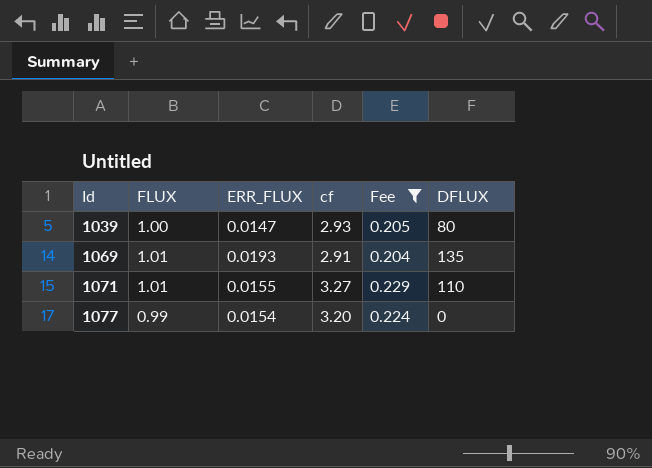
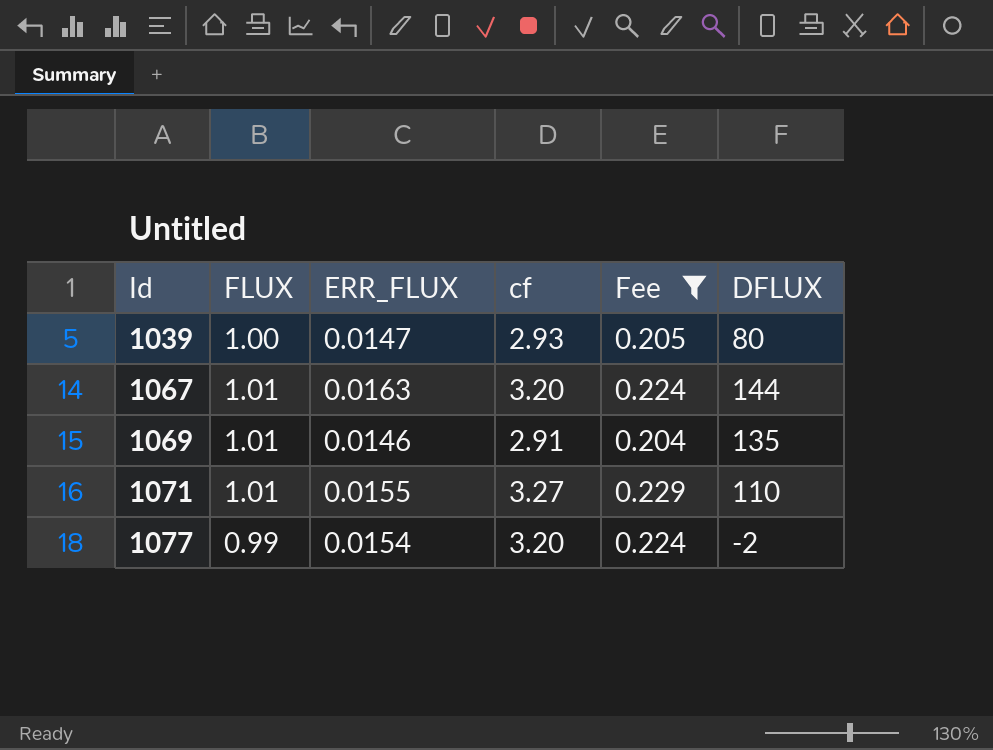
row 1067: none -> 1.01 | 0.0163 | 3.20 | 0.224 | 144
1069 | ERR_FLUX: 0.0193 -> 0.0146
1077 | DFLUX: 0 -> -2

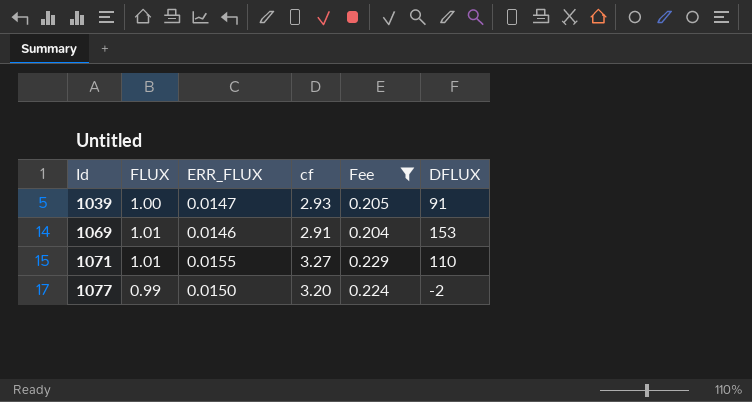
row 1067: 1.01 | 0.0163 | 3.20 | 0.224 | 144 -> none
1039 | DFLUX: 80 -> 91
1069 | DFLUX: 135 -> 153
1077 | ERR_FLUX: 0.0154 -> 0.0150

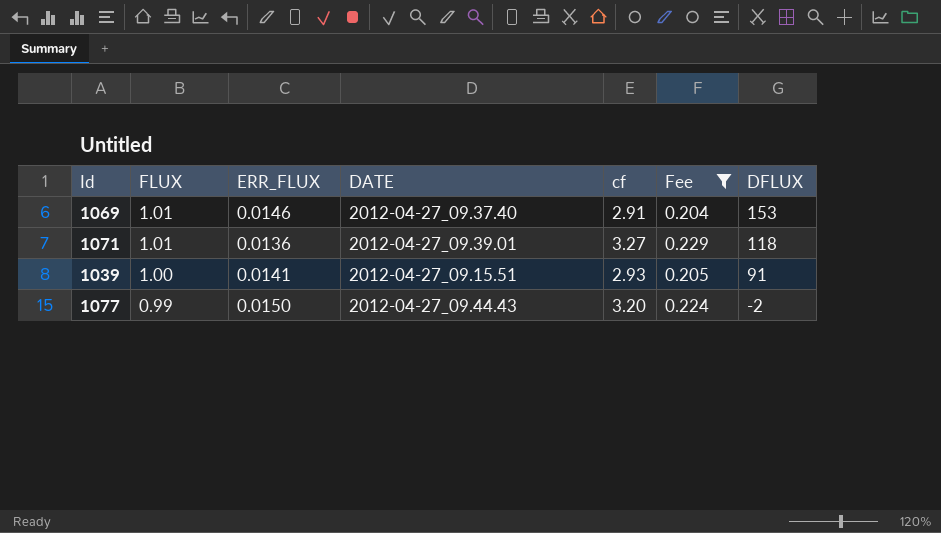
row order: Id ascending -> FLUX descending
column DATE | position: none -> 4
1071 | ERR_FLUX: 0.0155 -> 0.0136
1071 | DFLUX: 110 -> 118
1039 | ERR_FLUX: 0.0147 -> 0.0141

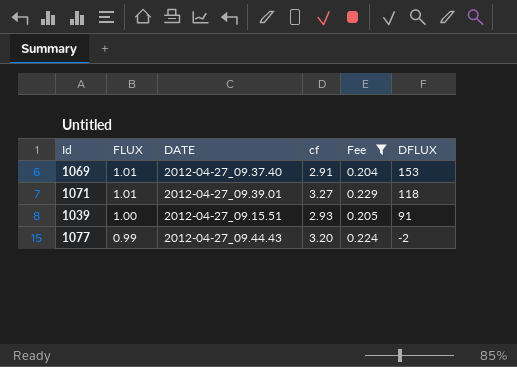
column ERR_FLUX | position: 3 -> none

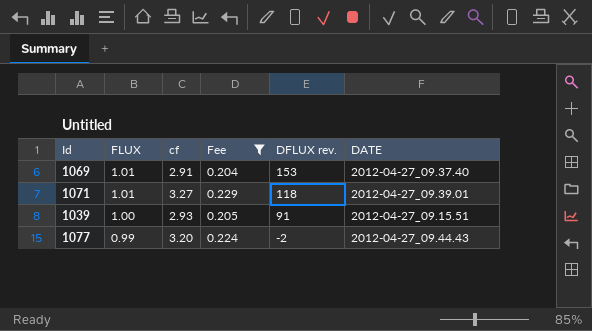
column name: DFLUX -> DFLUX rev.
column DATE | position: 3 -> 6

